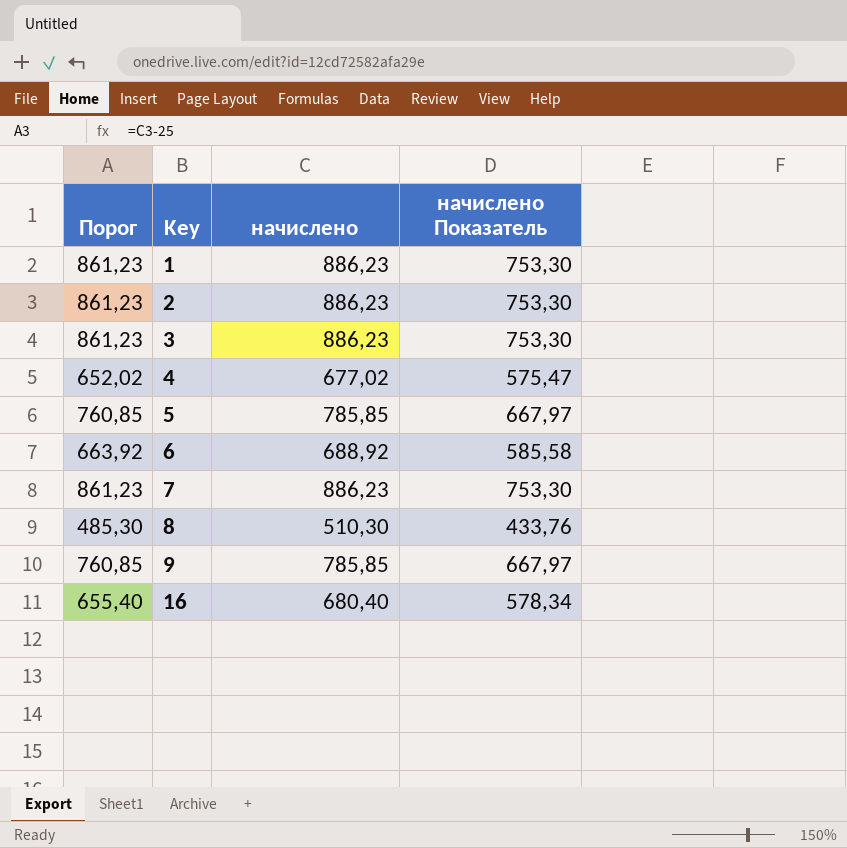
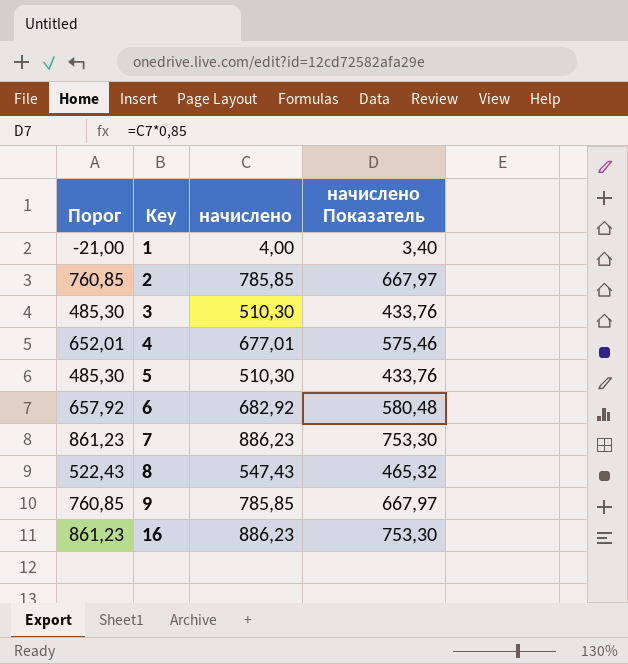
1 | Порог: 861,23 -> -21,00
1 | начислено: 886,23 -> 4,00
1 | начислено Показатель: 753,30 -> 3,40
2 | Порог: 861,23 -> 760,85
2 | начислено: 886,23 -> 785,85
2 | начислено Показатель: 753,30 -> 667,97
3 | Порог: 861,23 -> 485,30
3 | начислено: 886,23 -> 510,30
3 | начислено Показатель: 753,30 -> 433,76
4 | Порог: 652,02 -> 652,01
4 | начислено: 677,02 -> 677,01
4 | начислено Показатель: 575,47 -> 575,46
5 | Порог: 760,85 -> 485,30
5 | начислено: 785,85 -> 510,30
5 | начислено Показатель: 667,97 -> 433,76
6 | Порог: 663,92 -> 657,92
6 | начислено: 688,92 -> 682,92
6 | начислено Показатель: 585,58 -> 580,48
8 | Порог: 485,30 -> 522,43
8 | начислено: 510,30 -> 547,43
8 | начислено Показатель: 433,76 -> 465,32
16 | Порог: 655,40 -> 861,23
16 | начислено: 680,40 -> 886,23
16 | начислено Показатель: 578,34 -> 753,30

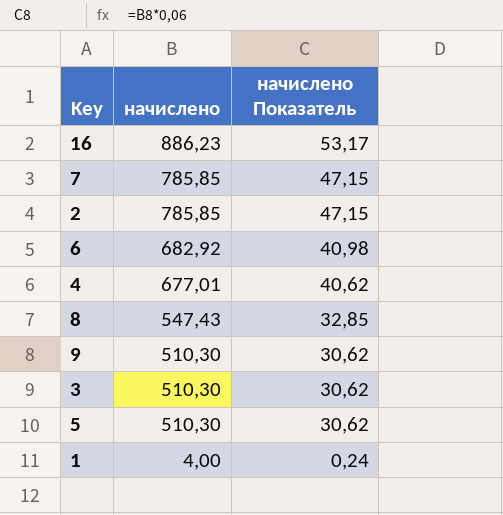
row order: Key ascending -> начислено descending
column Порог | formula: [начислено] - 25 -> none
column начислено Показатель | formula: [начислено] * 0,85 -> [начислено] * 0,06
7 | начислено: 886,23 -> 785,85
9 | начислено: 785,85 -> 510,30

